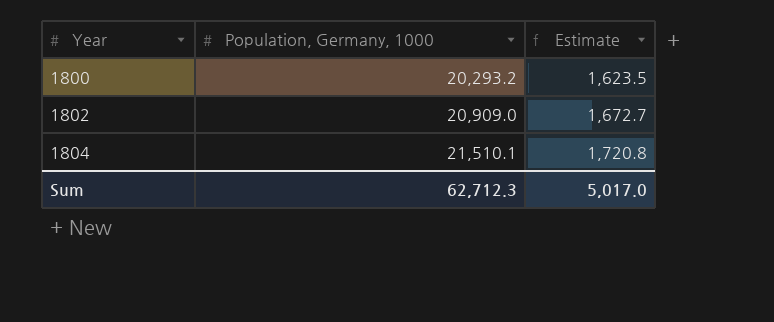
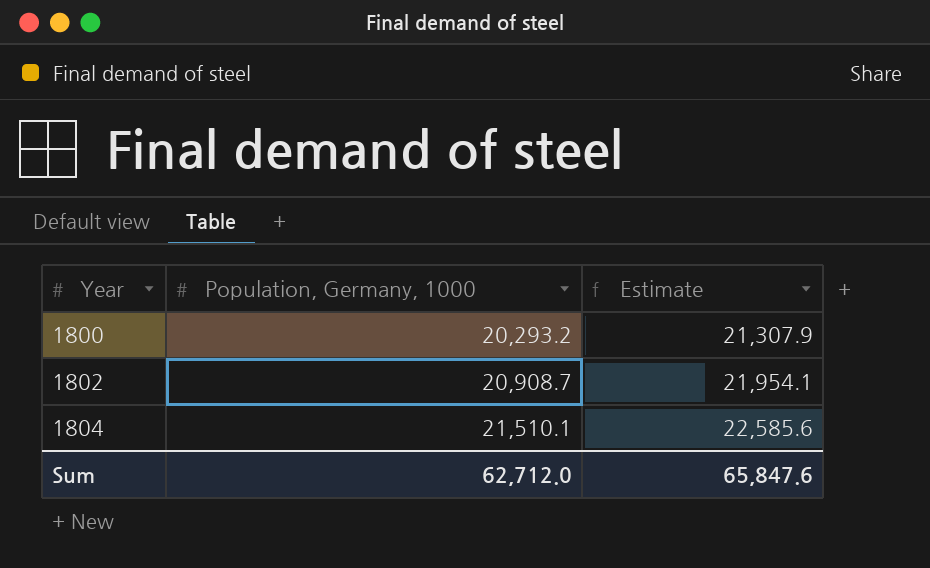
column Estimate | formula: [Population, Germany, 1000] * 0.08 -> [Population, Germany, 1000] * 1.05
1802 | Population, Germany, 1000: 20,909.0 -> 20,908.7
Sum | Population, Germany, 1000: 62,712.3 -> 62,712.0
Sum | Estimate: 5,017.0 -> 65,847.6

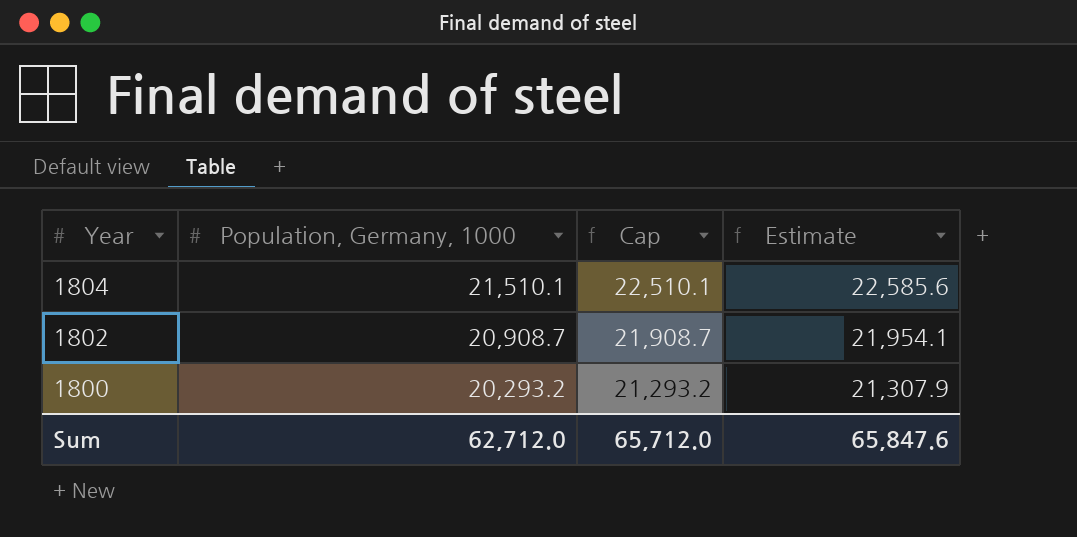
row order: Year ascending -> Year descending
column Cap | formula: none -> [Population, Germany, 1000] + 1000

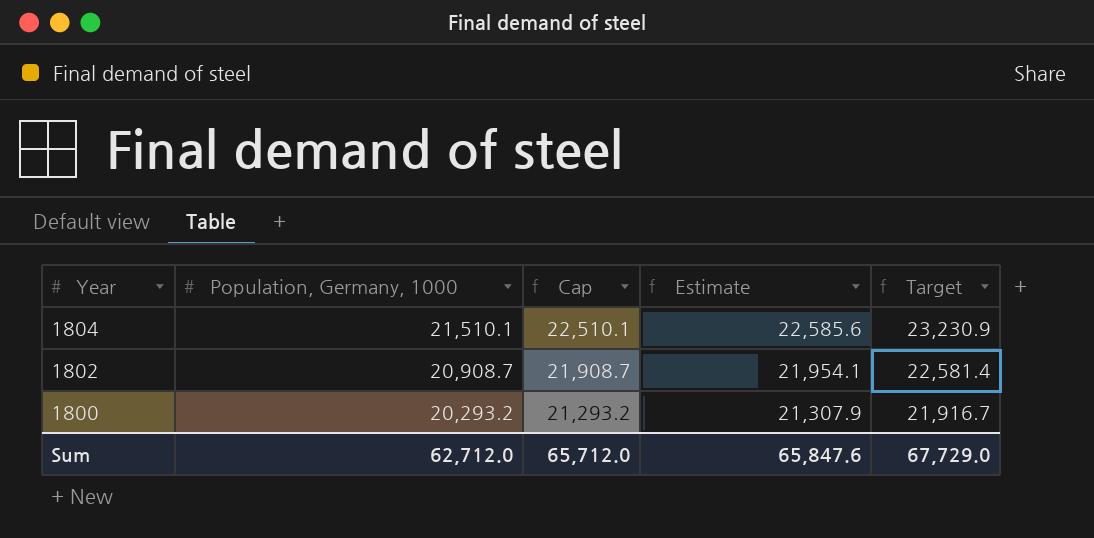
column Target | formula: none -> [Population, Germany, 1000] * 1.08

